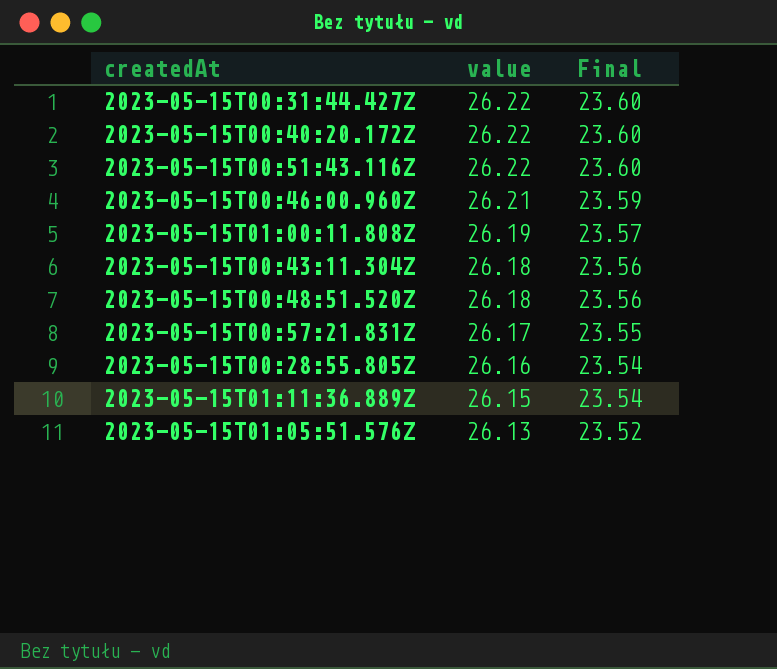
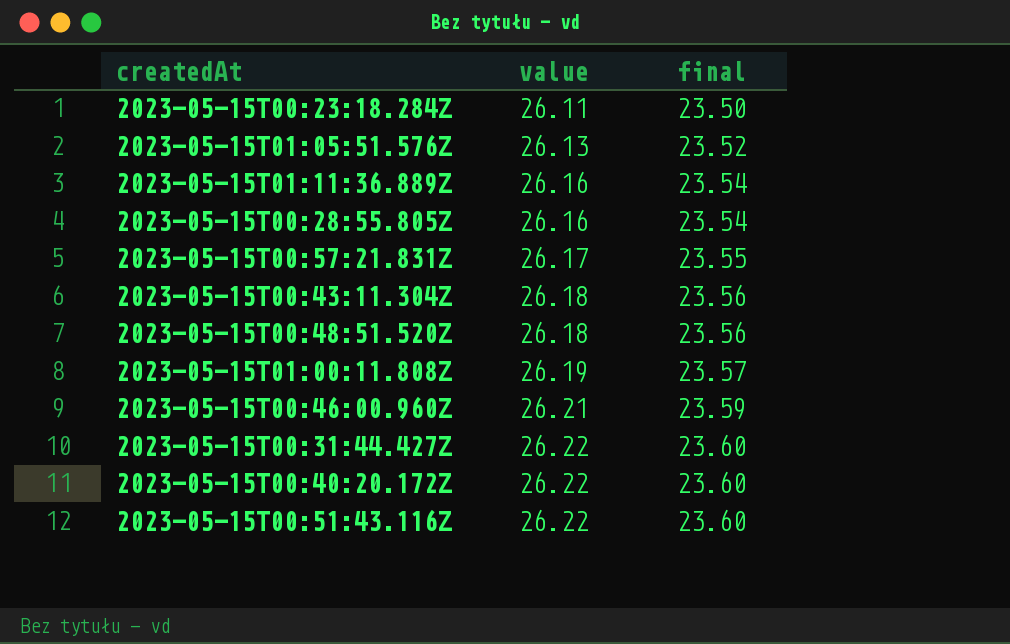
row order: value descending -> value ascending
column name: Final -> final
row 2023-05-15T00:23:18.284Z: none -> 26.11 | 23.50
2023-05-15T01:11:36.889Z | value: 26.15 -> 26.16

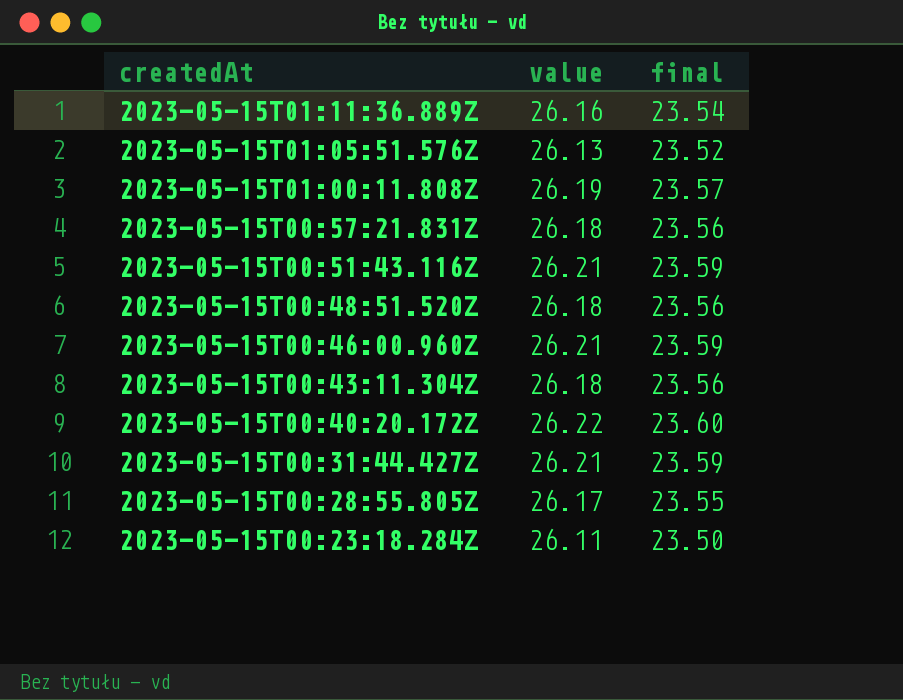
row order: value ascending -> createdAt descending
2023-05-15T00:57:21.831Z | value: 26.17 -> 26.18
2023-05-15T00:57:21.831Z | final: 23.55 -> 23.56
2023-05-15T00:51:43.116Z | value: 26.22 -> 26.21
2023-05-15T00:51:43.116Z | final: 23.60 -> 23.59
2023-05-15T00:31:44.427Z | value: 26.22 -> 26.21
2023-05-15T00:31:44.427Z | final: 23.60 -> 23.59
2023-05-15T00:28:55.805Z | value: 26.16 -> 26.17
2023-05-15T00:28:55.805Z | final: 23.54 -> 23.55

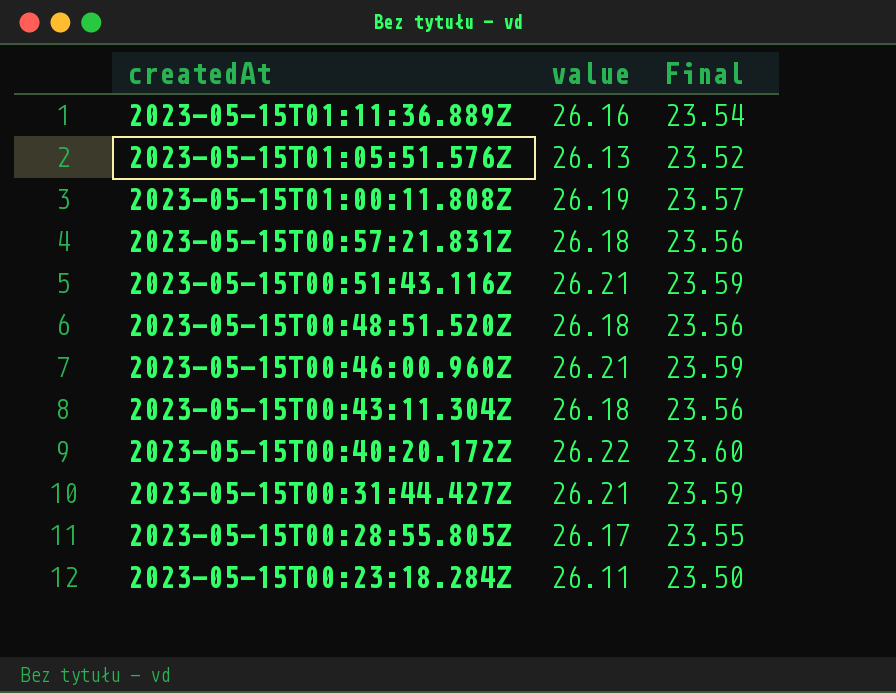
column name: final -> Final

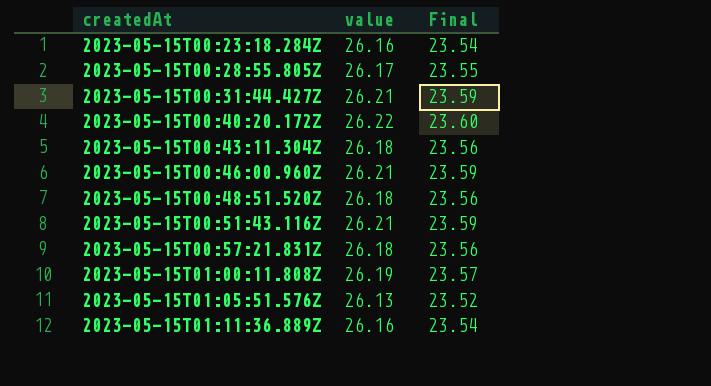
row order: createdAt descending -> createdAt ascending
2023-05-15T00:23:18.284Z | value: 26.11 -> 26.16
2023-05-15T00:23:18.284Z | Final: 23.50 -> 23.54

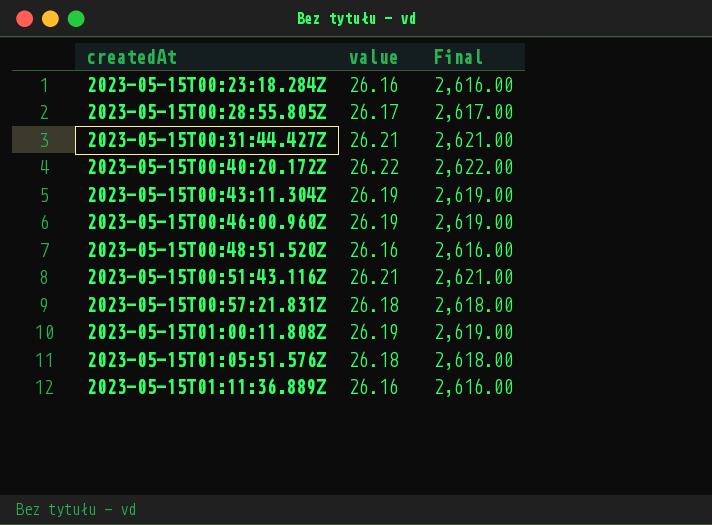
column Final | formula: [value] * 0.9 -> [value] * 100
2023-05-15T00:43:11.304Z | value: 26.18 -> 26.19
2023-05-15T00:46:00.960Z | value: 26.21 -> 26.19
2023-05-15T00:48:51.520Z | value: 26.18 -> 26.16
2023-05-15T01:05:51.576Z | value: 26.13 -> 26.18

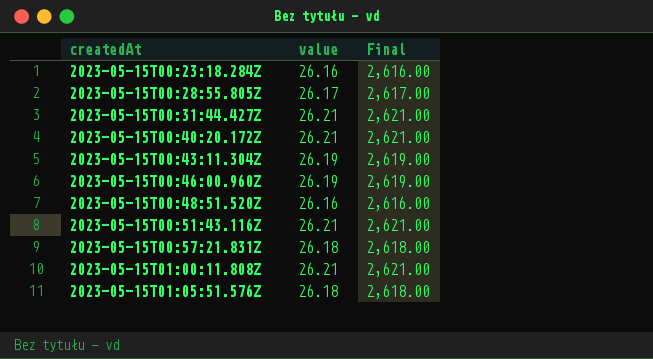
row 2023-05-15T01:11:36.889Z: 26.16 | 2,616.00 -> none
2023-05-15T00:40:20.172Z | value: 26.22 -> 26.21
2023-05-15T00:40:20.172Z | Final: 2,622.00 -> 2,621.00
2023-05-15T01:00:11.808Z | value: 26.19 -> 26.21
2023-05-15T01:00:11.808Z | Final: 2,619.00 -> 2,621.00

